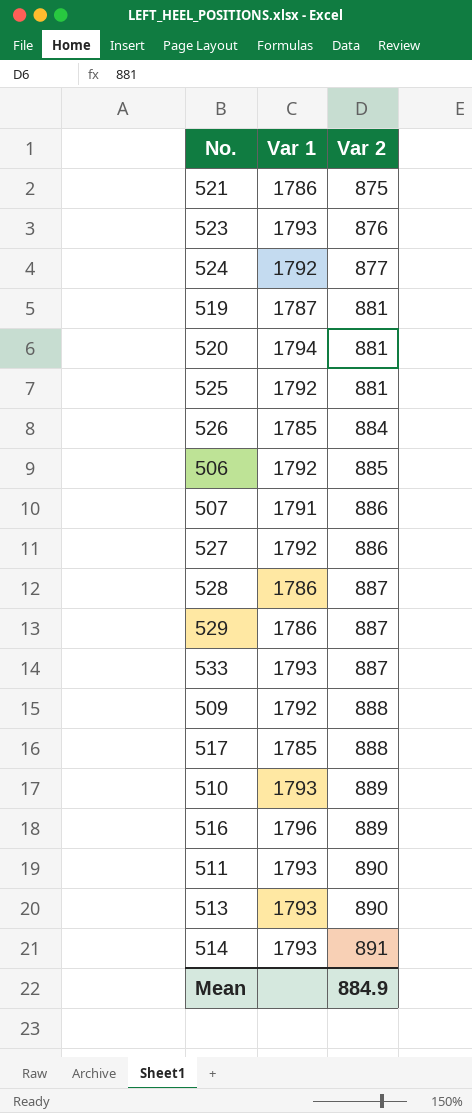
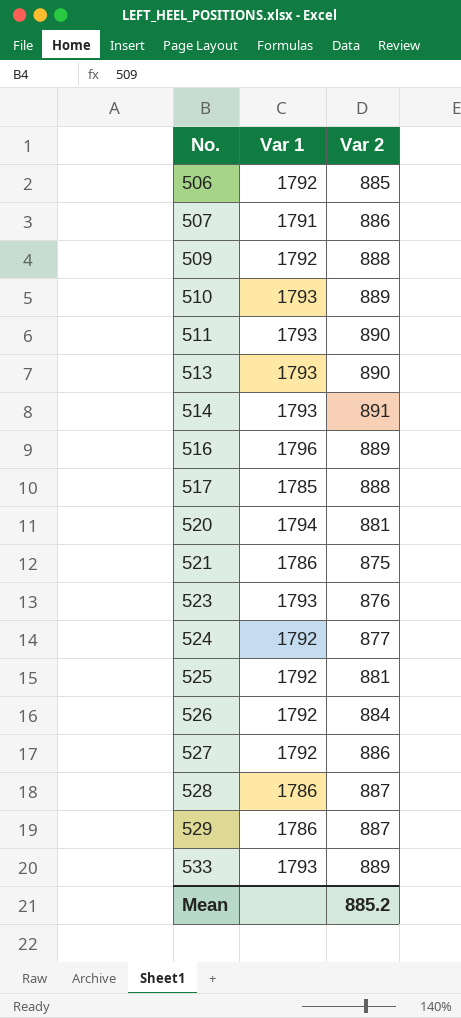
row order: Var 2 ascending -> No. ascending
row 519: 1787 | 881 -> none
526 | Var 1: 1785 -> 1792
533 | Var 2: 887 -> 889
Mean | Var 2: 884.9 -> 885.2

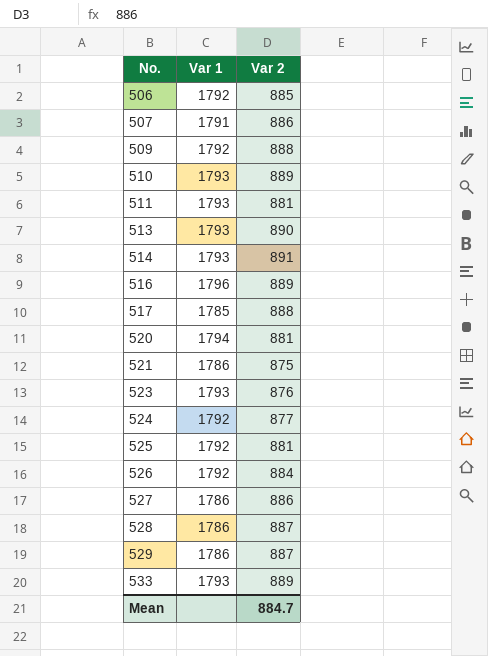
511 | Var 2: 890 -> 881
527 | Var 1: 1792 -> 1786
Mean | Var 2: 885.2 -> 884.7

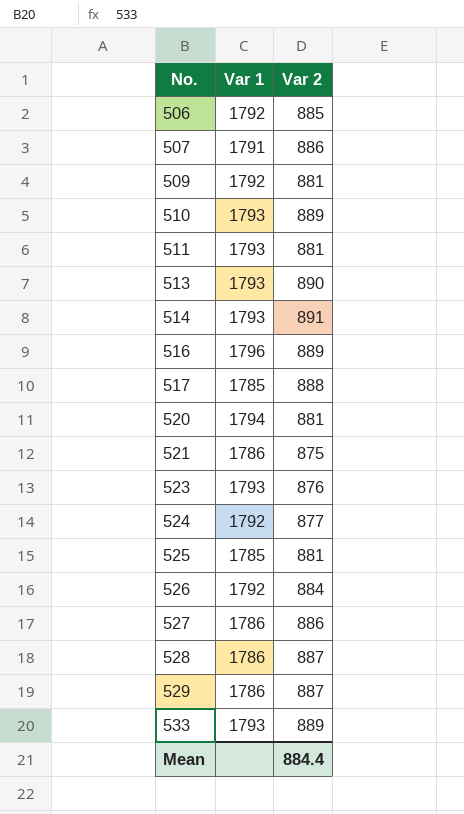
509 | Var 2: 888 -> 881
525 | Var 1: 1792 -> 1785
Mean | Var 2: 884.7 -> 884.4

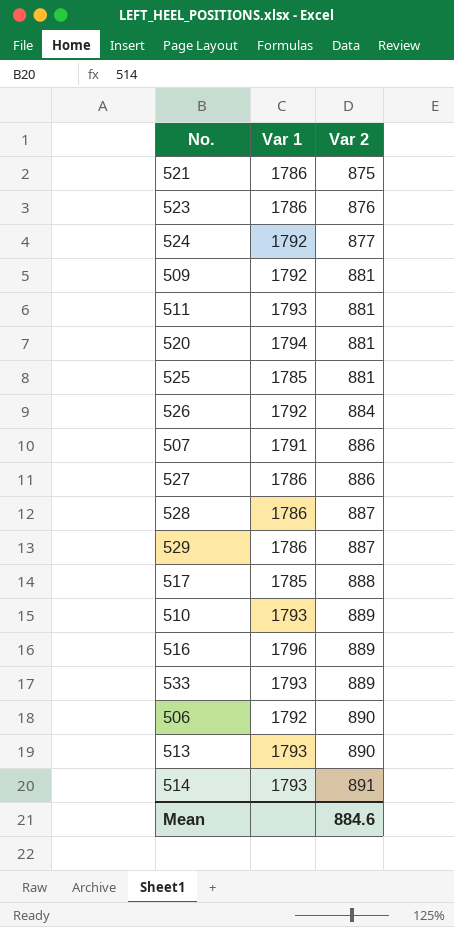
row order: No. ascending -> Var 2 ascending
523 | Var 1: 1793 -> 1786
506 | Var 2: 885 -> 890
Mean | Var 2: 884.4 -> 884.6

